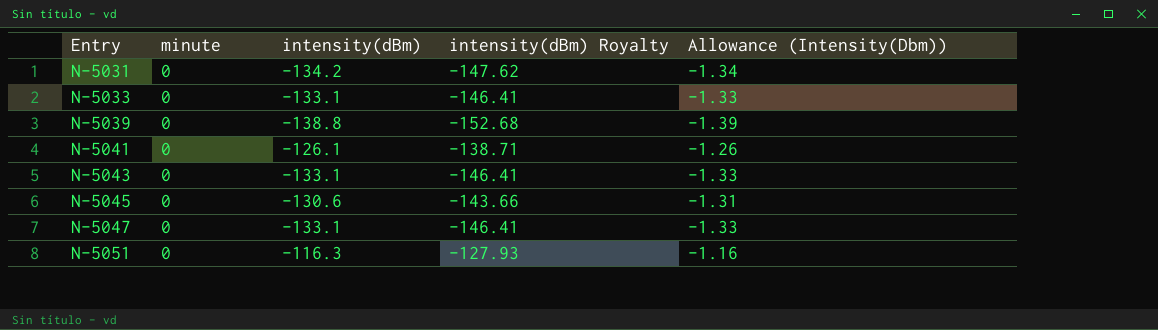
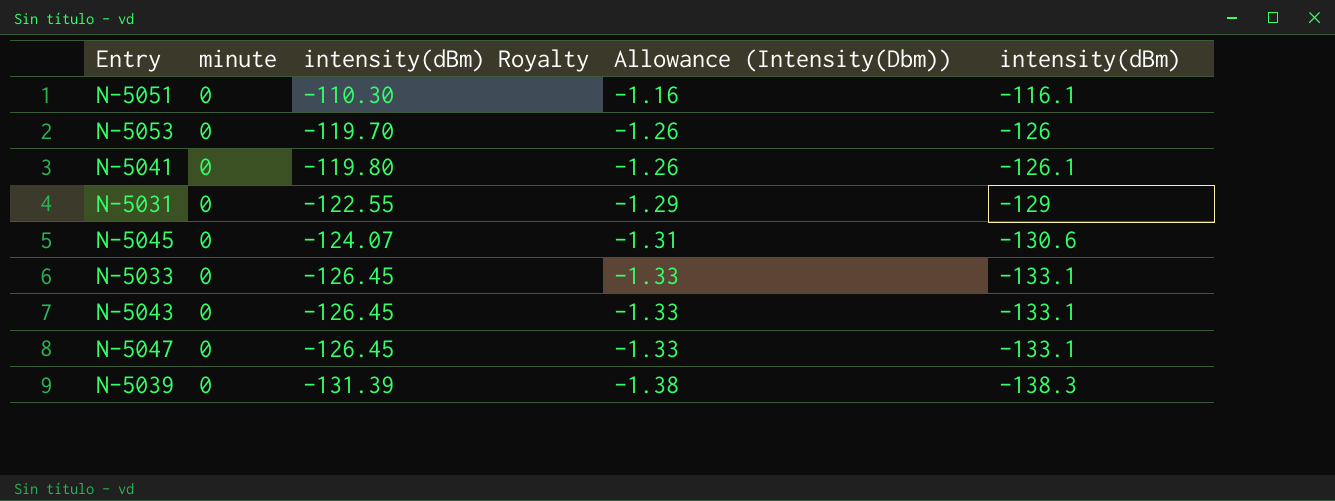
row order: Entry ascending -> intensity(dBm) Royalty descending
column intensity(dBm) Royalty | formula: [intensity(dBm)] * 1.1 -> [intensity(dBm)] * 0.95
column intensity(dBm) | position: 3 -> 5
N-5051 | intensity(dBm): -116.3 -> -116.1
row N-5053: none -> 0 | -119.70 | -1.26 | -126
N-5031 | Allowance (Intensity(Dbm)): -1.34 -> -1.29
N-5031 | intensity(dBm): -134.2 -> -129
N-5039 | Allowance (Intensity(Dbm)): -1.39 -> -1.38
N-5039 | intensity(dBm): -138.8 -> -138.3

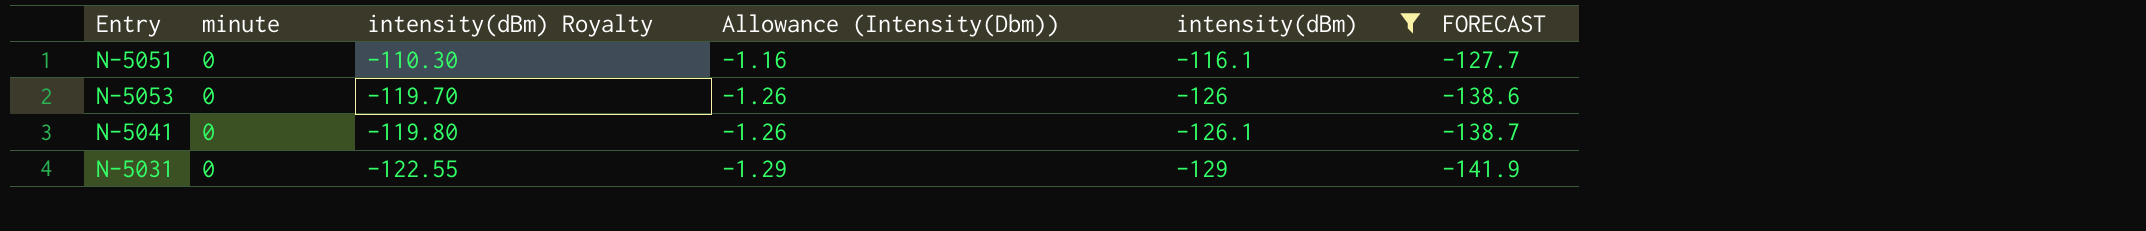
filter: none -> intensity(dBm) >= -129
column FORECAST | formula: none -> [intensity(dBm)] * 1.1

